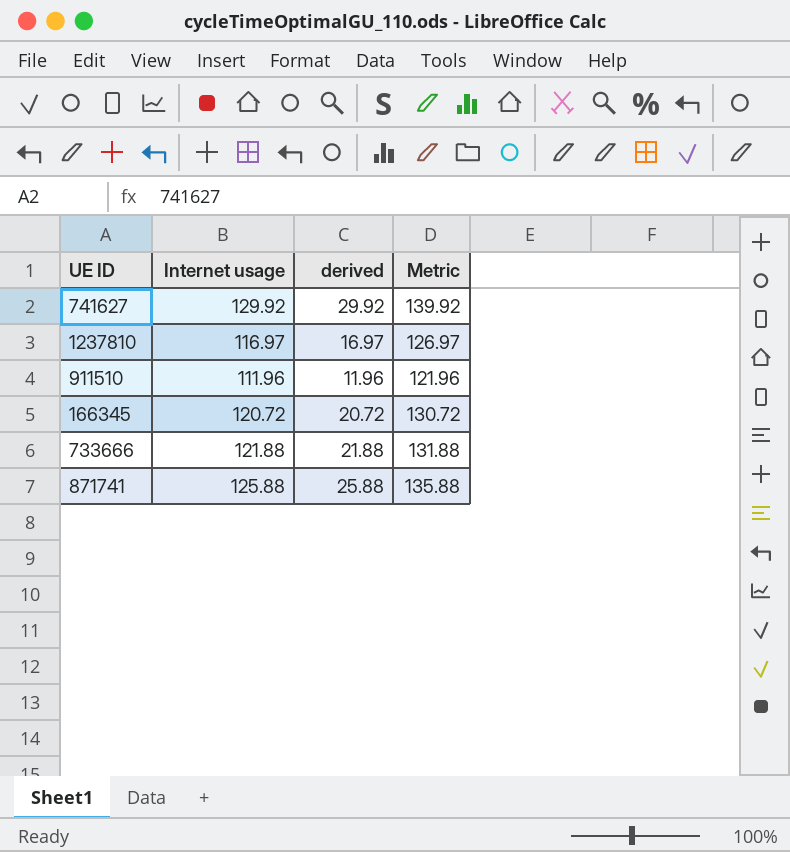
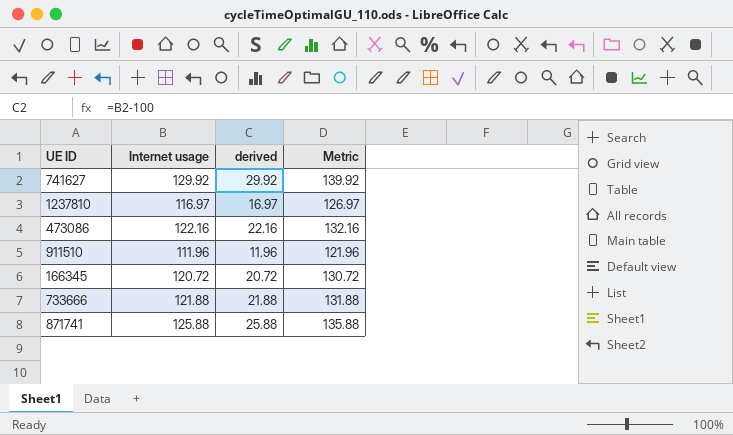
row 473086: none -> 122.16 | 22.16 | 132.16

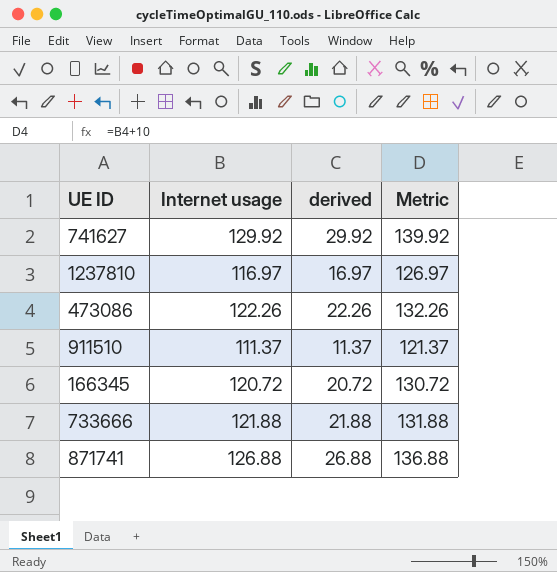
473086 | Internet usage: 122.16 -> 122.26
473086 | derived: 22.16 -> 22.26
473086 | Metric: 132.16 -> 132.26
911510 | Internet usage: 111.96 -> 111.37
911510 | derived: 11.96 -> 11.37
911510 | Metric: 121.96 -> 121.37
871741 | Internet usage: 125.88 -> 126.88
871741 | derived: 25.88 -> 26.88
871741 | Metric: 135.88 -> 136.88

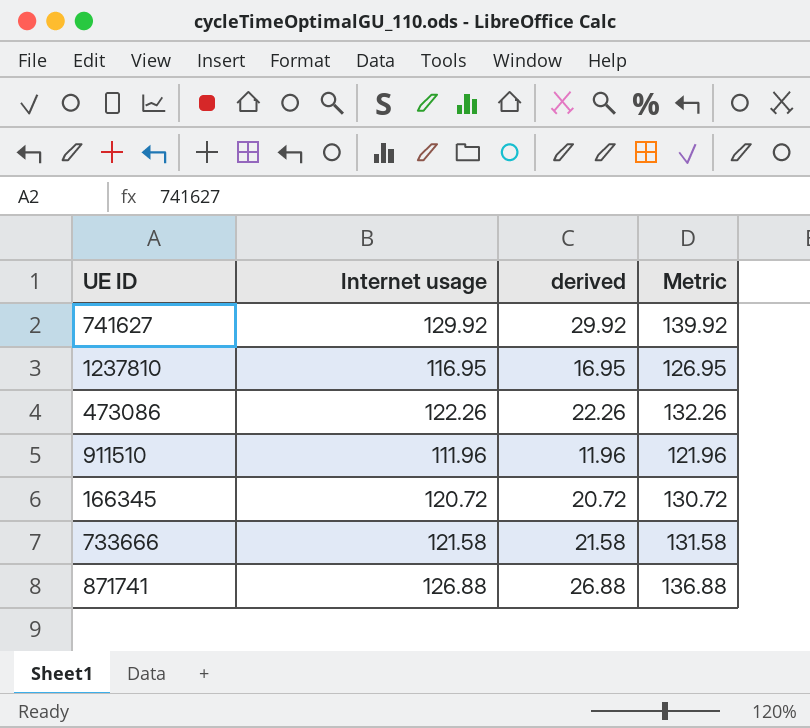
1237810 | Internet usage: 116.97 -> 116.95
1237810 | derived: 16.97 -> 16.95
1237810 | Metric: 126.97 -> 126.95
911510 | Internet usage: 111.37 -> 111.96
911510 | derived: 11.37 -> 11.96
911510 | Metric: 121.37 -> 121.96
733666 | Internet usage: 121.88 -> 121.58
733666 | derived: 21.88 -> 21.58
733666 | Metric: 131.88 -> 131.58

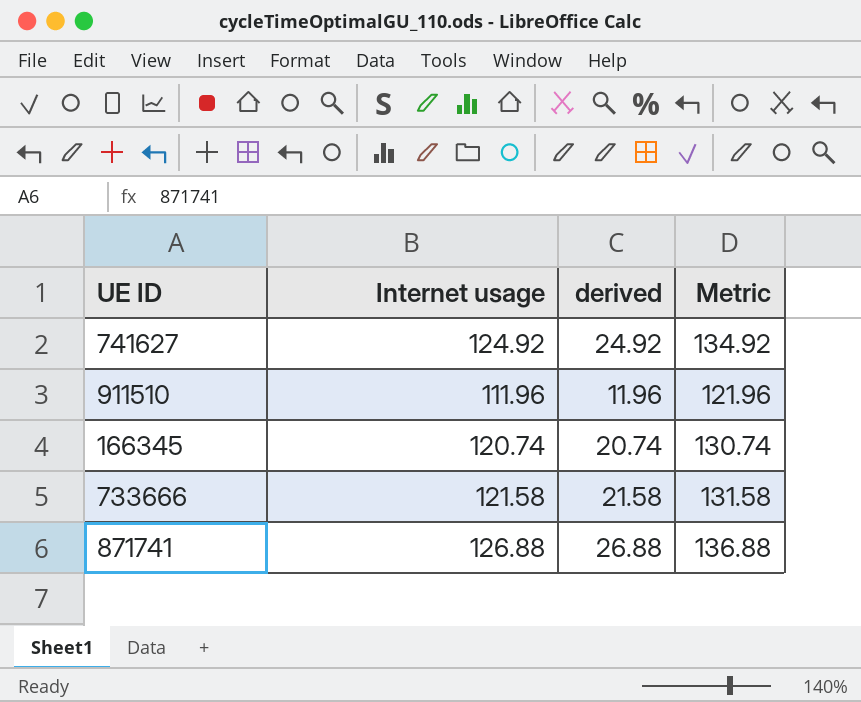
row 1237810: 116.95 | 16.95 | 126.95 -> none
row 473086: 122.26 | 22.26 | 132.26 -> none
741627 | Internet usage: 129.92 -> 124.92
741627 | derived: 29.92 -> 24.92
741627 | Metric: 139.92 -> 134.92
166345 | Internet usage: 120.72 -> 120.74
166345 | derived: 20.72 -> 20.74
166345 | Metric: 130.72 -> 130.74

